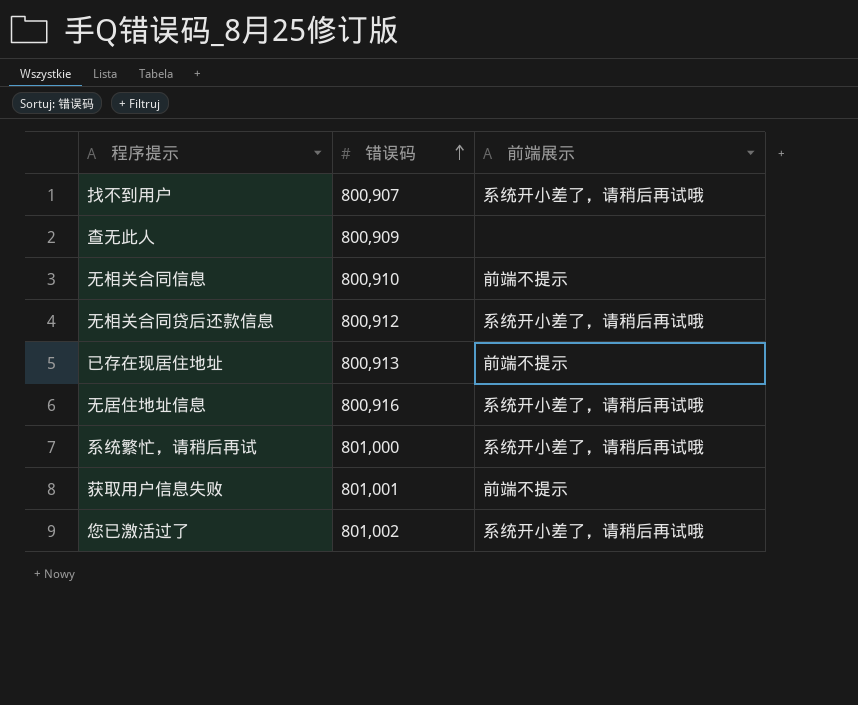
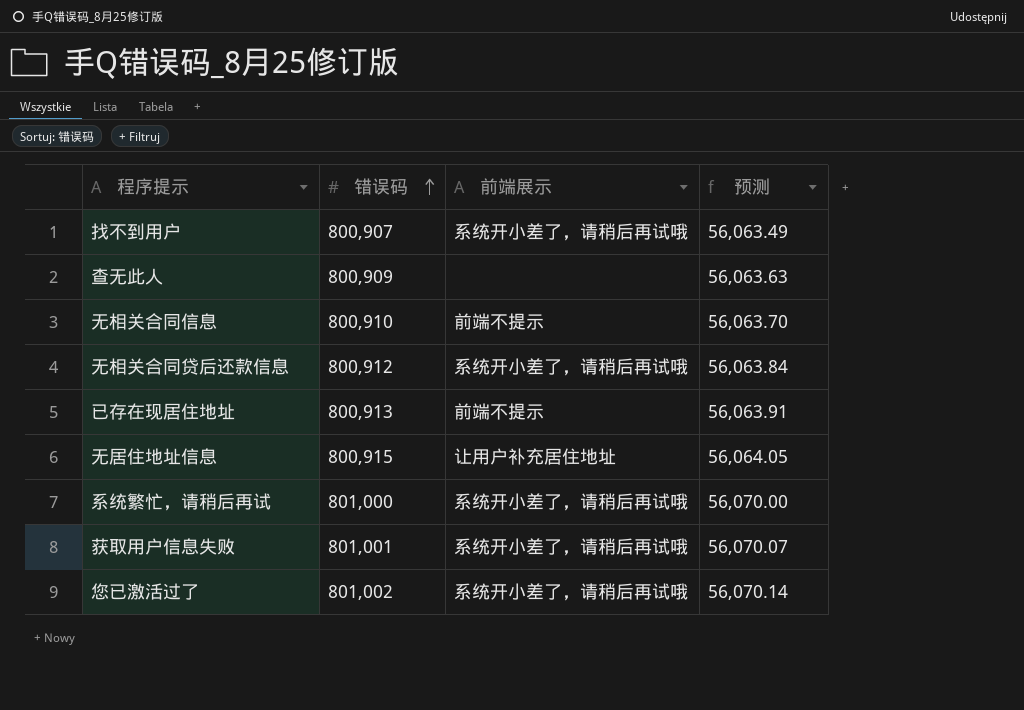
column 预测 | formula: none -> [错误码] * 0.07
无居住地址信息 | 错误码: 800,916 -> 800,915
无居住地址信息 | 前端展示: 系统开小差了，请稍后再试哦 -> 让用户补充居住地址
获取用户信息失败 | 前端展示: 前端不提示 -> 系统开小差了，请稍后再试哦

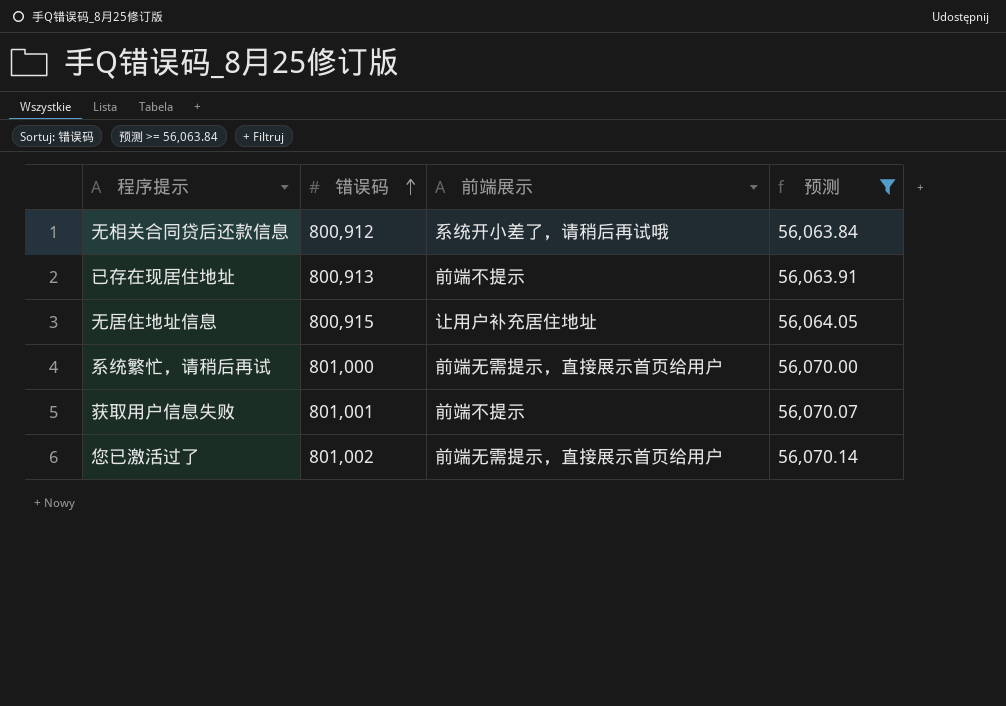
filter: none -> 预测 >= 56,063.84
系统繁忙，请稍后再试 | 前端展示: 系统开小差了，请稍后再试哦 -> 前端无需提示，直接展示首页给用户
获取用户信息失败 | 前端展示: 系统开小差了，请稍后再试哦 -> 前端不提示
您已激活过了 | 前端展示: 系统开小差了，请稍后再试哦 -> 前端无需提示，直接展示首页给用户

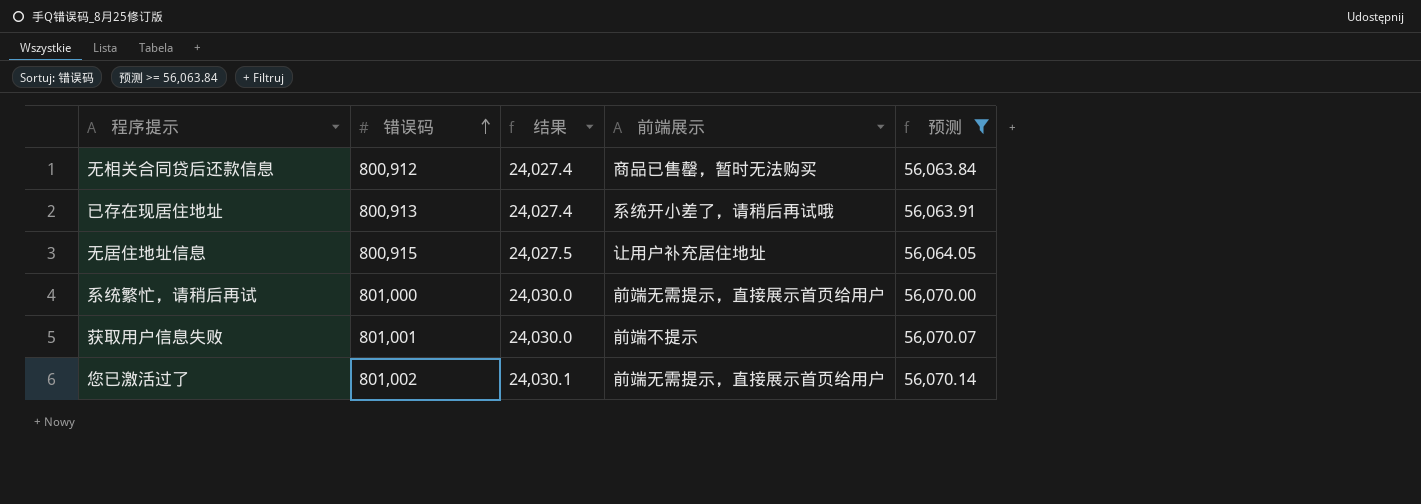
column 结果 | formula: none -> [错误码] * 0.03
无相关合同贷后还款信息 | 前端展示: 系统开小差了，请稍后再试哦 -> 商品已售罄，暂时无法购买
已存在现居住地址 | 前端展示: 前端不提示 -> 系统开小差了，请稍后再试哦

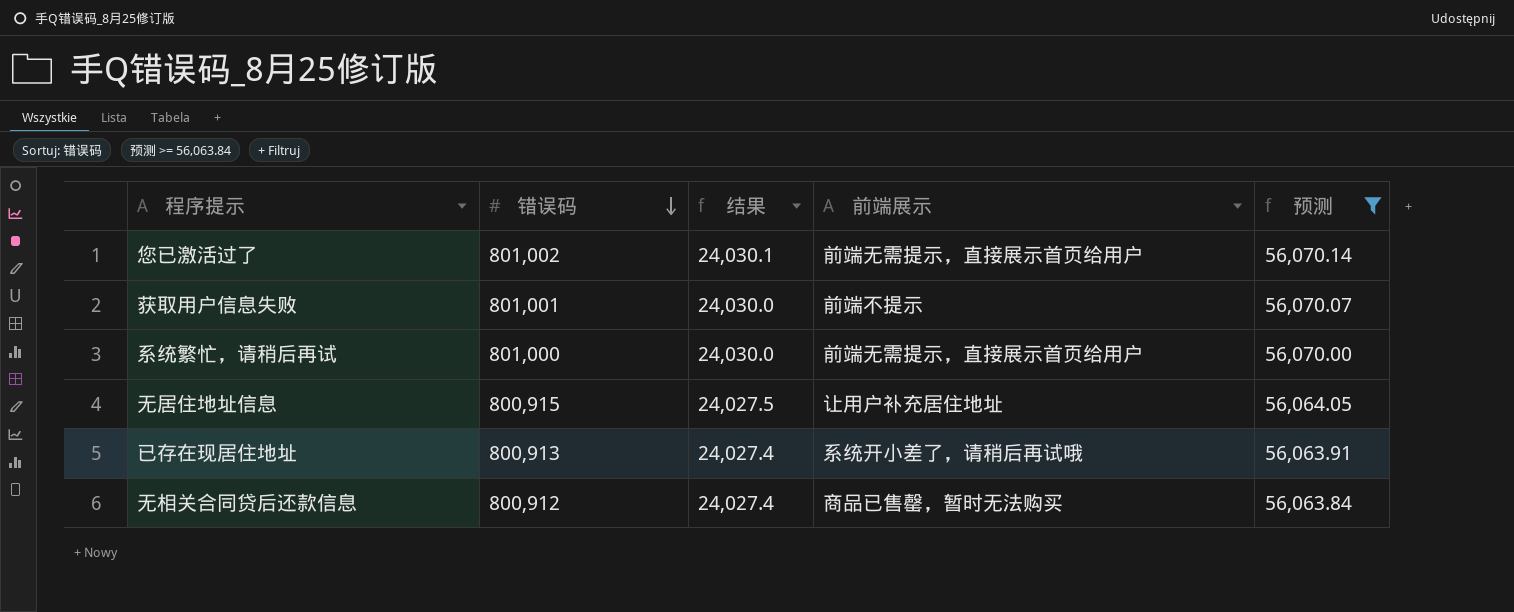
row order: 错误码 ascending -> 错误码 descending

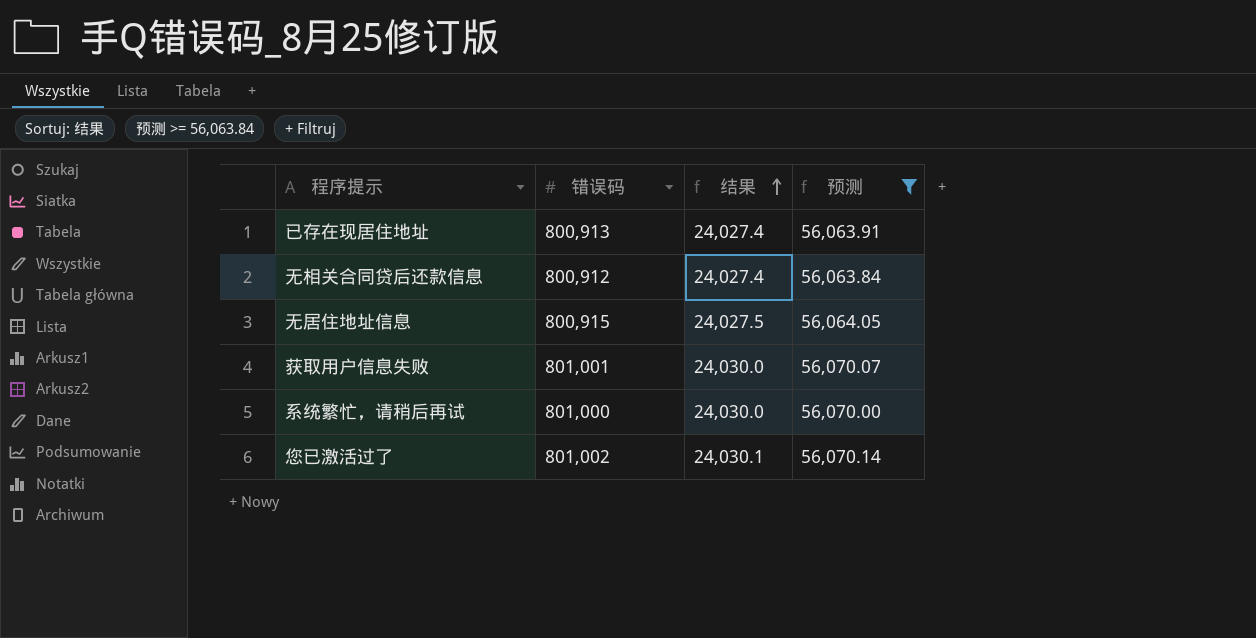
row order: 错误码 descending -> 结果 ascending
column 前端展示 | position: 4 -> none

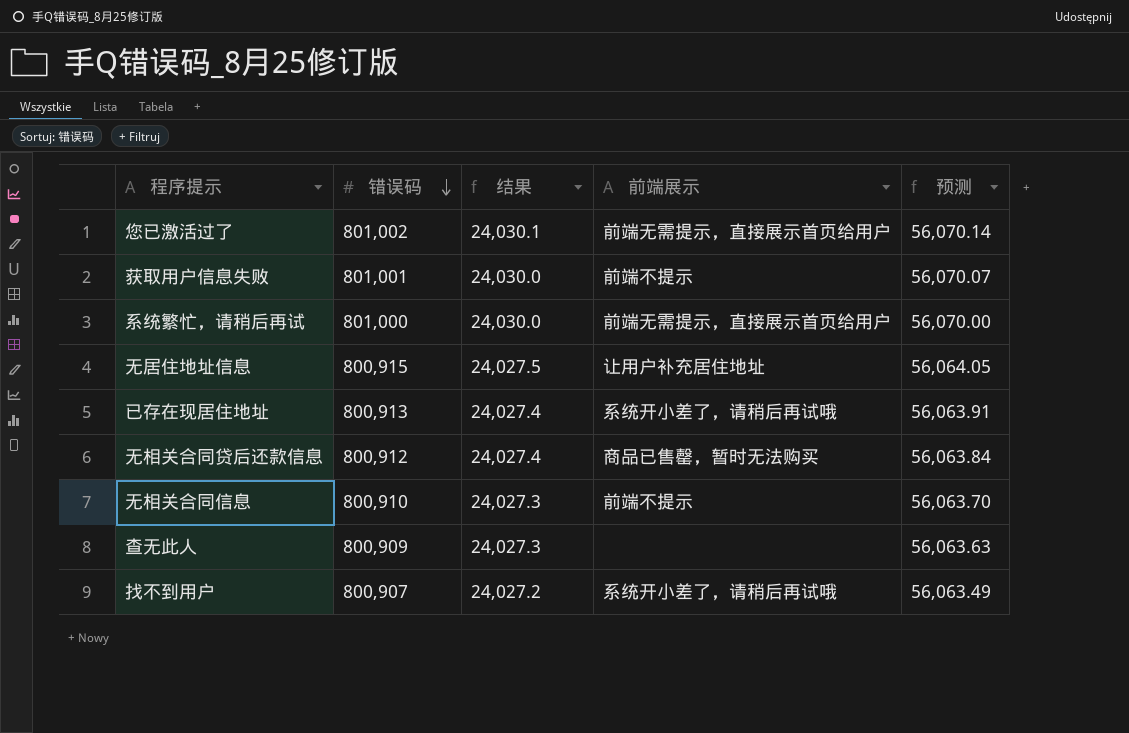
filter: 预测 >= 56,063.84 -> none
row order: 结果 ascending -> 错误码 descending
column 前端展示 | position: none -> 4

